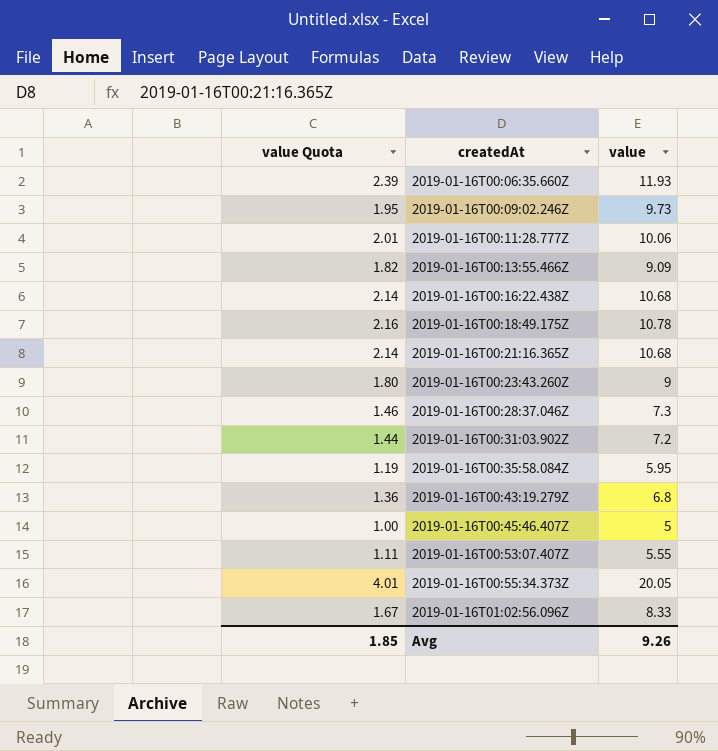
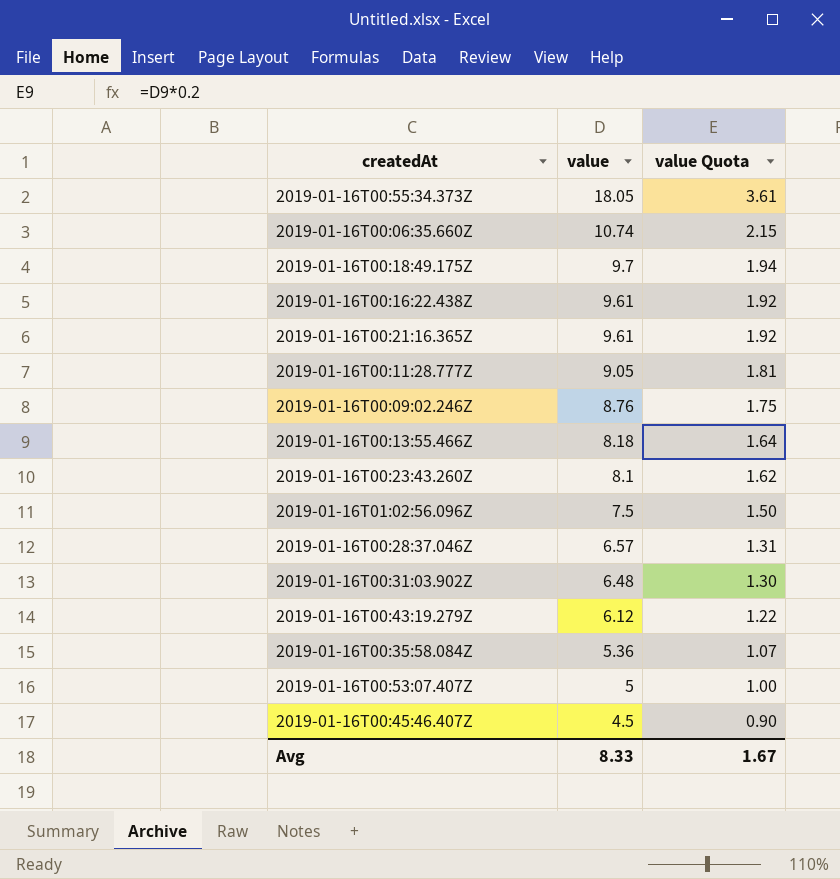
row order: createdAt ascending -> value descending
column value Quota | position: 1 -> 3
2019-01-16T00:55:34.373Z | value: 20.05 -> 18.05
2019-01-16T00:55:34.373Z | value Quota: 4.01 -> 3.61
2019-01-16T00:06:35.660Z | value: 11.93 -> 10.74
2019-01-16T00:06:35.660Z | value Quota: 2.39 -> 2.15
2019-01-16T00:18:49.175Z | value: 10.78 -> 9.7
2019-01-16T00:18:49.175Z | value Quota: 2.16 -> 1.94
2019-01-16T00:16:22.438Z | value: 10.68 -> 9.61
2019-01-16T00:16:22.438Z | value Quota: 2.14 -> 1.92
2019-01-16T00:21:16.365Z | value: 10.68 -> 9.61
2019-01-16T00:21:16.365Z | value Quota: 2.14 -> 1.92
2019-01-16T00:11:28.777Z | value: 10.06 -> 9.05
2019-01-16T00:11:28.777Z | value Quota: 2.01 -> 1.81
2019-01-16T00:09:02.246Z | value: 9.73 -> 8.76
2019-01-16T00:09:02.246Z | value Quota: 1.95 -> 1.75
2019-01-16T00:13:55.466Z | value: 9.09 -> 8.18
2019-01-16T00:13:55.466Z | value Quota: 1.82 -> 1.64
2019-01-16T00:23:43.260Z | value: 9 -> 8.1
2019-01-16T00:23:43.260Z | value Quota: 1.80 -> 1.62
2019-01-16T01:02:56.096Z | value: 8.33 -> 7.5
2019-01-16T01:02:56.096Z | value Quota: 1.67 -> 1.50
2019-01-16T00:28:37.046Z | value: 7.3 -> 6.57
2019-01-16T00:28:37.046Z | value Quota: 1.46 -> 1.31
2019-01-16T00:31:03.902Z | value: 7.2 -> 6.48
2019-01-16T00:31:03.902Z | value Quota: 1.44 -> 1.30
2019-01-16T00:43:19.279Z | value: 6.8 -> 6.12
2019-01-16T00:43:19.279Z | value Quota: 1.36 -> 1.22
2019-01-16T00:35:58.084Z | value: 5.95 -> 5.36
2019-01-16T00:35:58.084Z | value Quota: 1.19 -> 1.07
2019-01-16T00:53:07.407Z | value: 5.55 -> 5
2019-01-16T00:53:07.407Z | value Quota: 1.11 -> 1.00
2019-01-16T00:45:46.407Z | value: 5 -> 4.5
2019-01-16T00:45:46.407Z | value Quota: 1.00 -> 0.90
Avg | value: 9.26 -> 8.33
Avg | value Quota: 1.85 -> 1.67

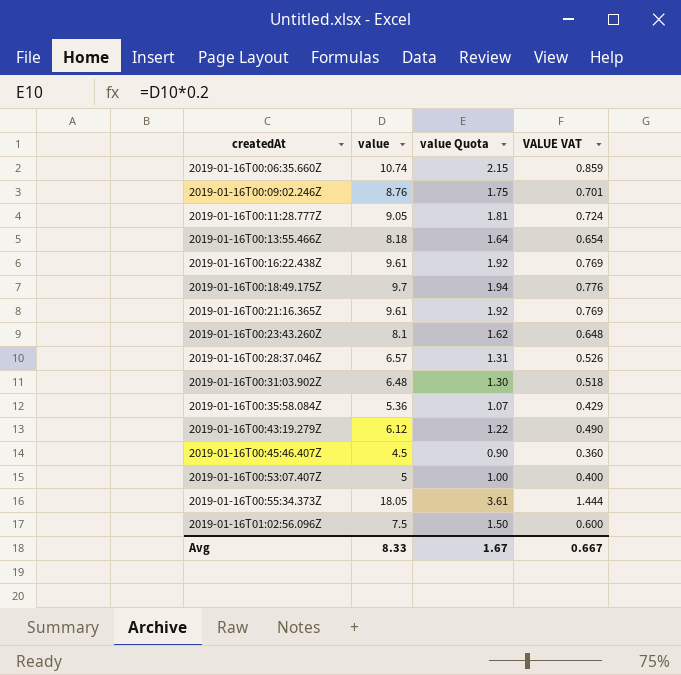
row order: value descending -> createdAt ascending
column VALUE VAT | formula: none -> [value] * 0.08

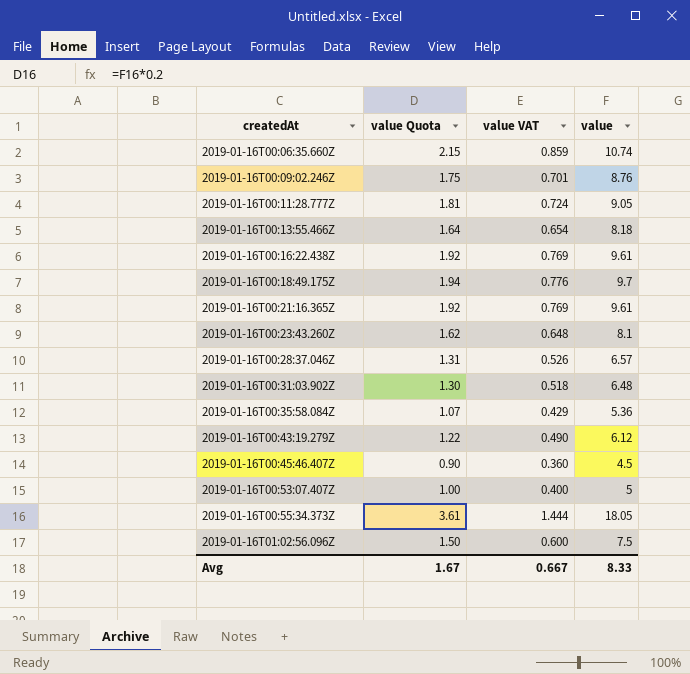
column name: VALUE VAT -> value VAT
column value | position: 2 -> 4

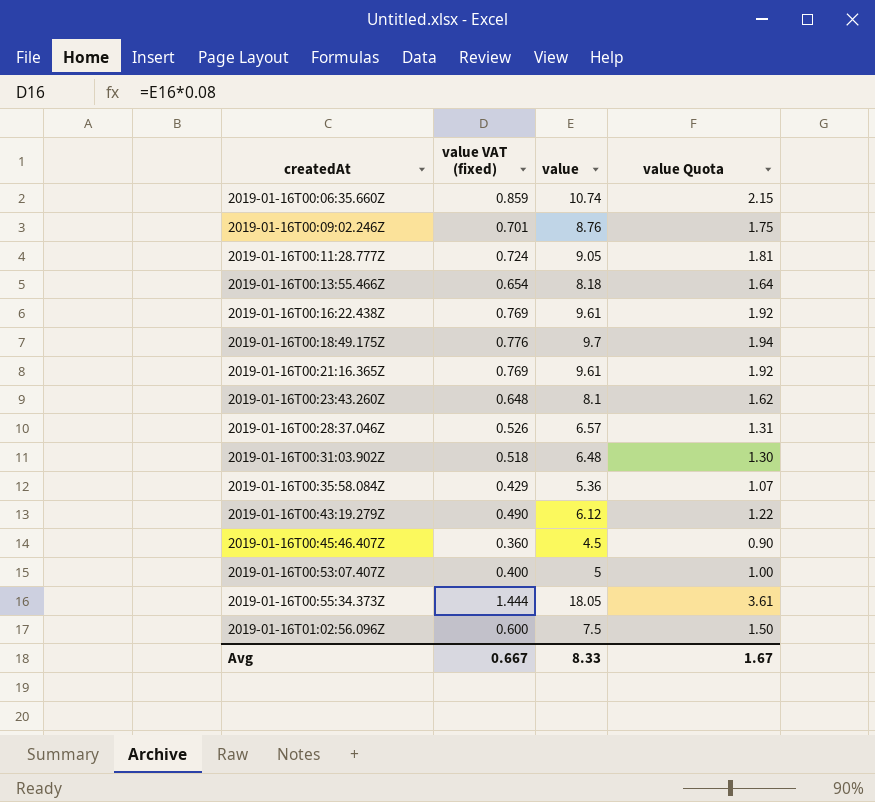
column name: value VAT -> value VAT (fixed)
column value Quota | position: 2 -> 4

